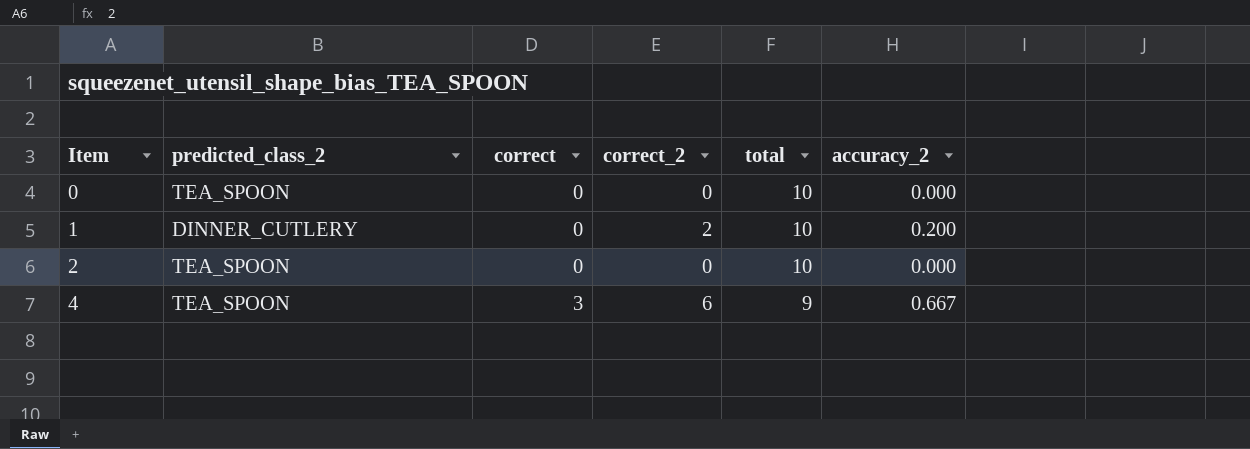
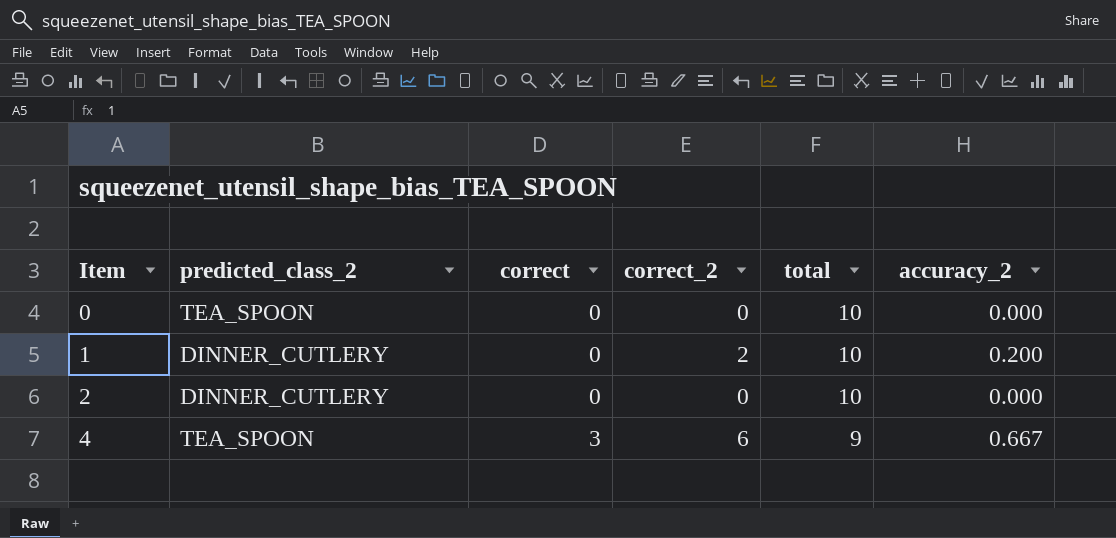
2 | predicted_class_2: TEA_SPOON -> DINNER_CUTLERY

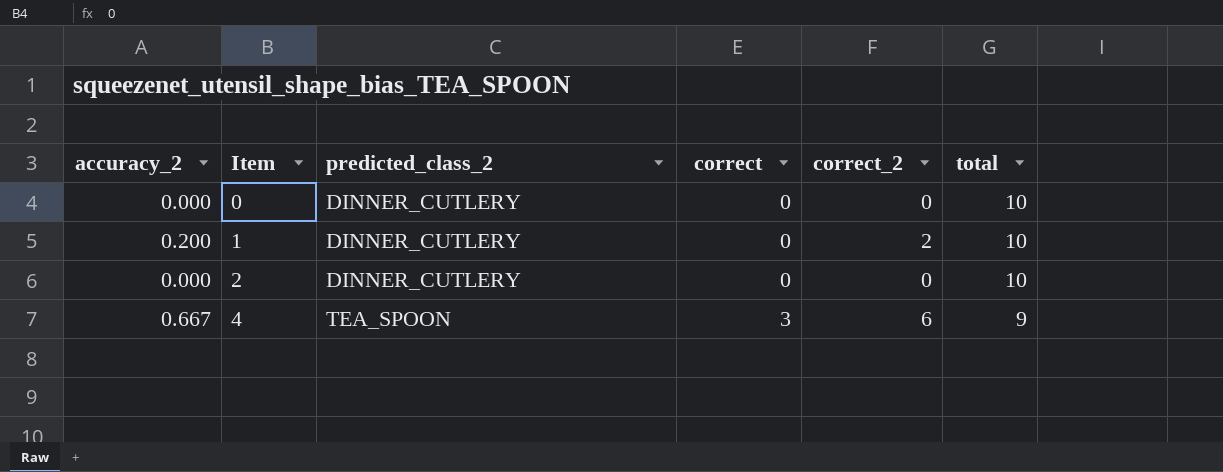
column accuracy_2 | position: 6 -> 1
0 | predicted_class_2: TEA_SPOON -> DINNER_CUTLERY

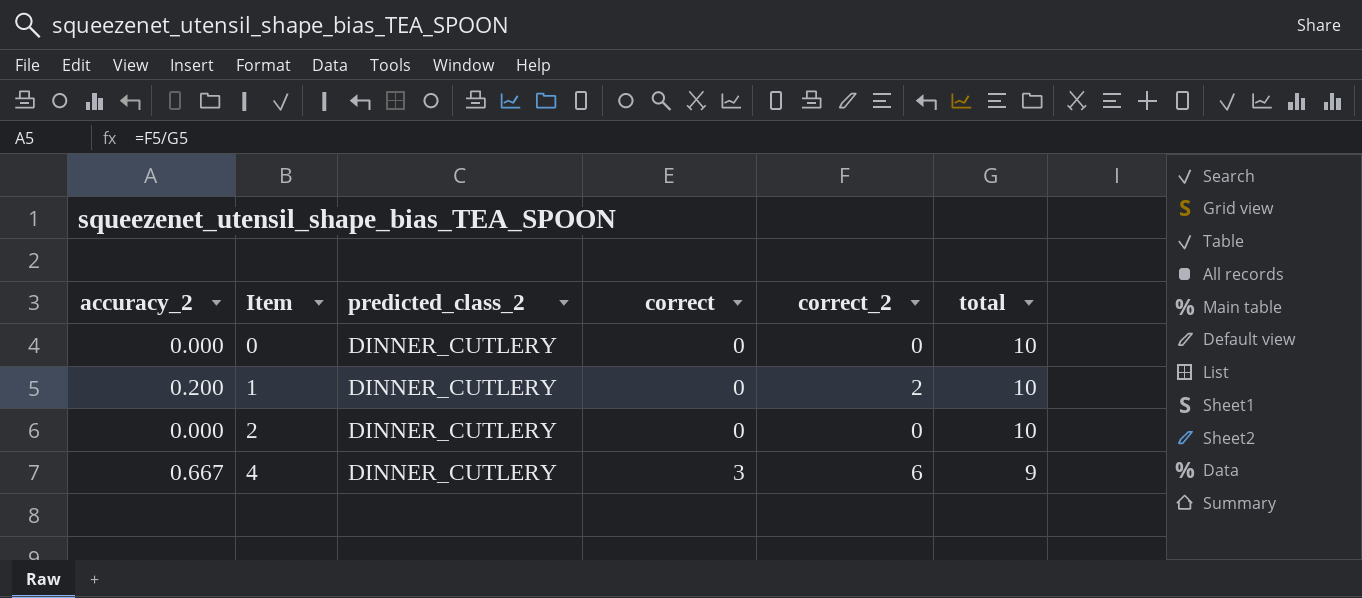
4 | predicted_class_2: TEA_SPOON -> DINNER_CUTLERY

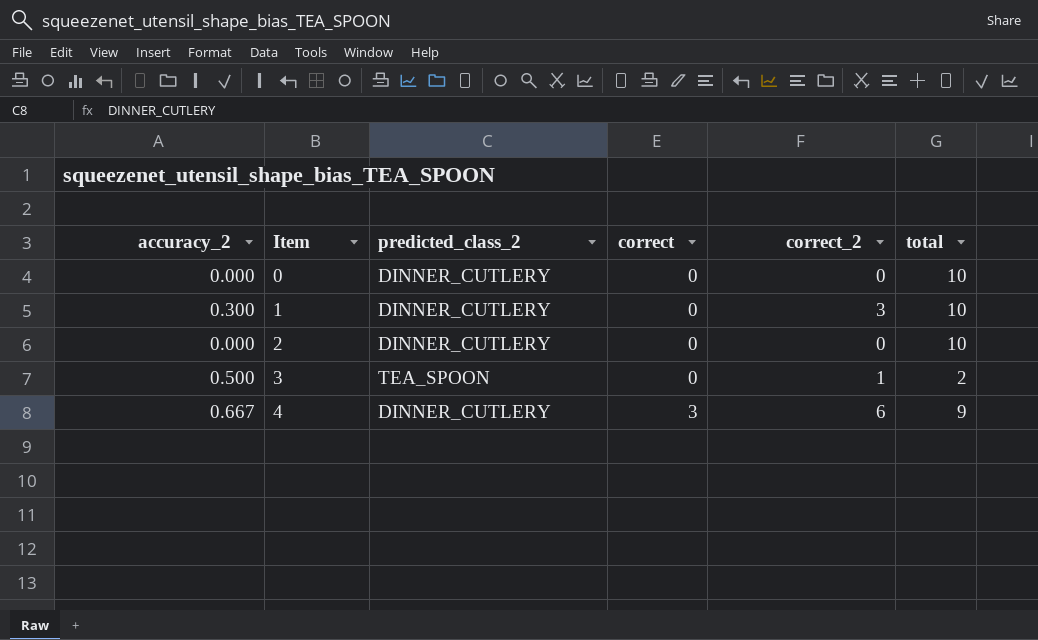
1 | accuracy_2: 0.200 -> 0.300
1 | correct_2: 2 -> 3
row 3: none -> 0.500 | TEA_SPOON | 0 | 1 | 2

